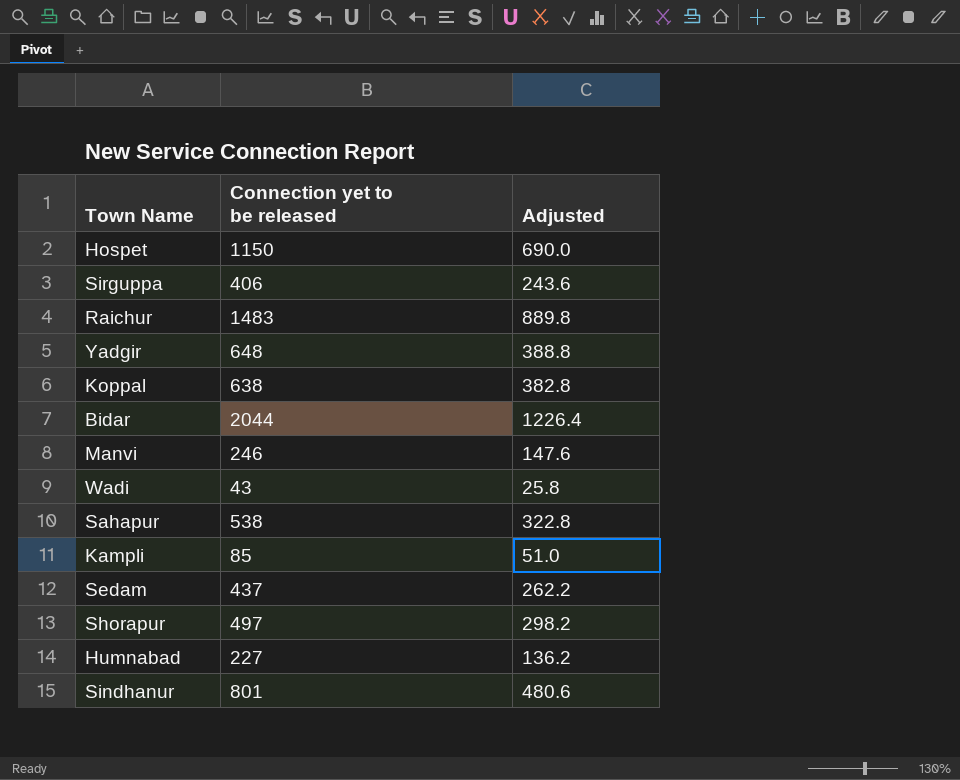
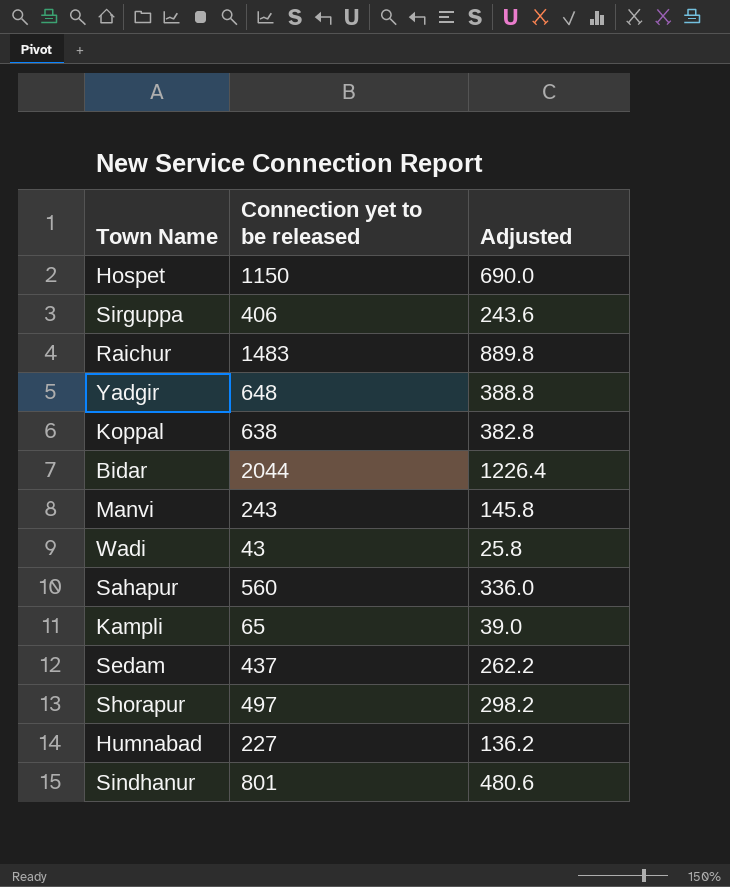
Manvi | Connection yet to be released: 246 -> 243
Manvi | Adjusted: 147.6 -> 145.8
Sahapur | Connection yet to be released: 538 -> 560
Sahapur | Adjusted: 322.8 -> 336.0
Kampli | Connection yet to be released: 85 -> 65
Kampli | Adjusted: 51.0 -> 39.0

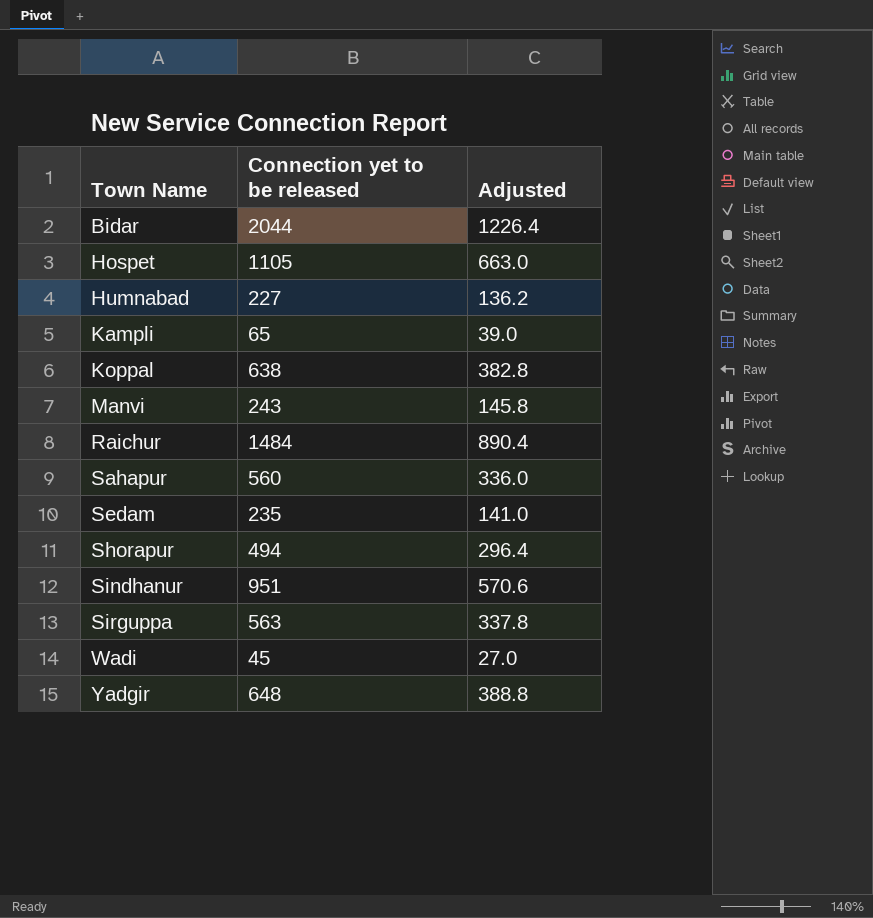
row order: none -> Town Name ascending
Hospet | Connection yet to be released: 1150 -> 1105
Hospet | Adjusted: 690.0 -> 663.0
Raichur | Connection yet to be released: 1483 -> 1484
Raichur | Adjusted: 889.8 -> 890.4
Sedam | Connection yet to be released: 437 -> 235
Sedam | Adjusted: 262.2 -> 141.0
Shorapur | Connection yet to be released: 497 -> 494
Shorapur | Adjusted: 298.2 -> 296.4
Sindhanur | Connection yet to be released: 801 -> 951
Sindhanur | Adjusted: 480.6 -> 570.6
Sirguppa | Connection yet to be released: 406 -> 563
Sirguppa | Adjusted: 243.6 -> 337.8
Wadi | Connection yet to be released: 43 -> 45
Wadi | Adjusted: 25.8 -> 27.0

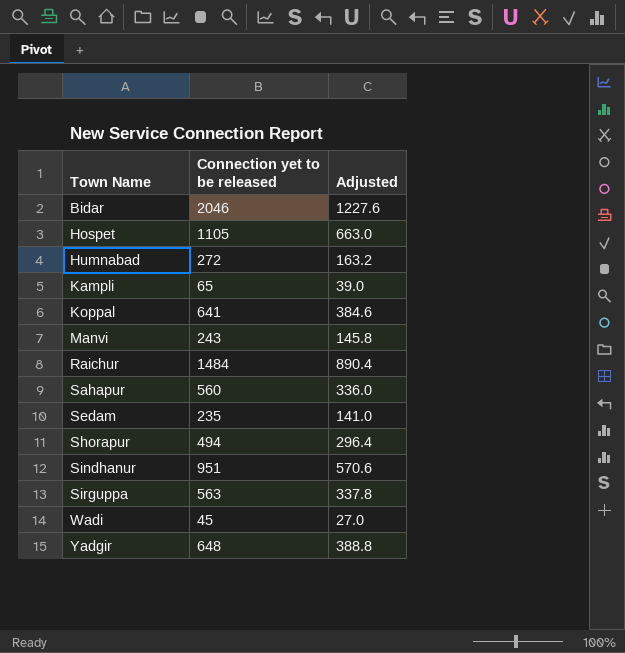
Bidar | Connection yet to be released: 2044 -> 2046
Bidar | Adjusted: 1226.4 -> 1227.6
Humnabad | Connection yet to be released: 227 -> 272
Humnabad | Adjusted: 136.2 -> 163.2
Koppal | Connection yet to be released: 638 -> 641
Koppal | Adjusted: 382.8 -> 384.6

